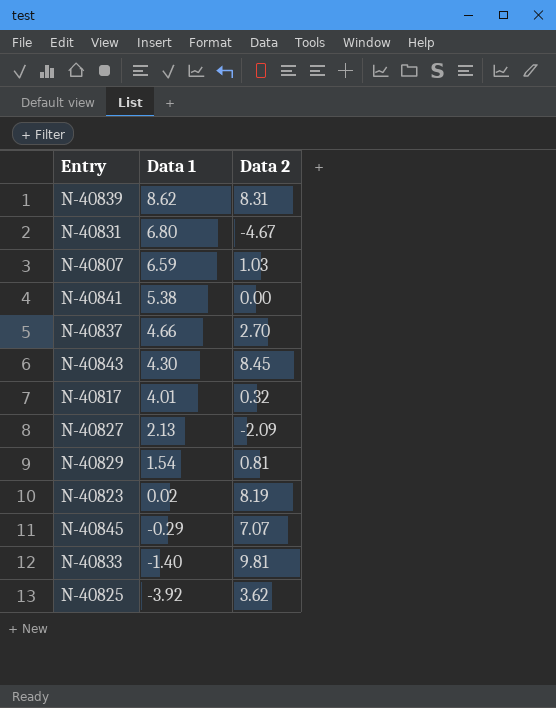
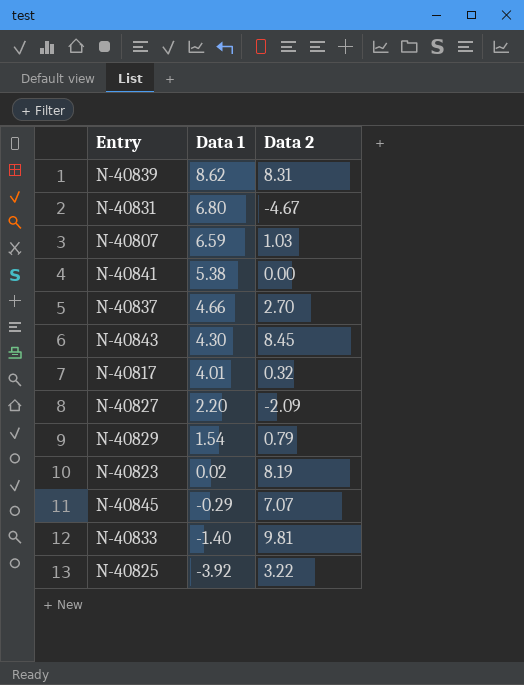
N-40827 | Data 1: 2.13 -> 2.20
N-40829 | Data 2: 0.81 -> 0.79
N-40825 | Data 2: 3.62 -> 3.22

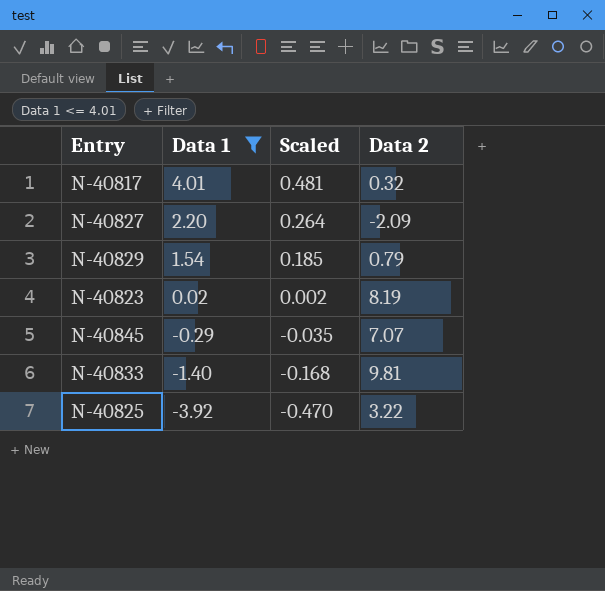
filter: none -> Data 1 <= 4.01
column Scaled | formula: none -> [Data 1] * 0.12

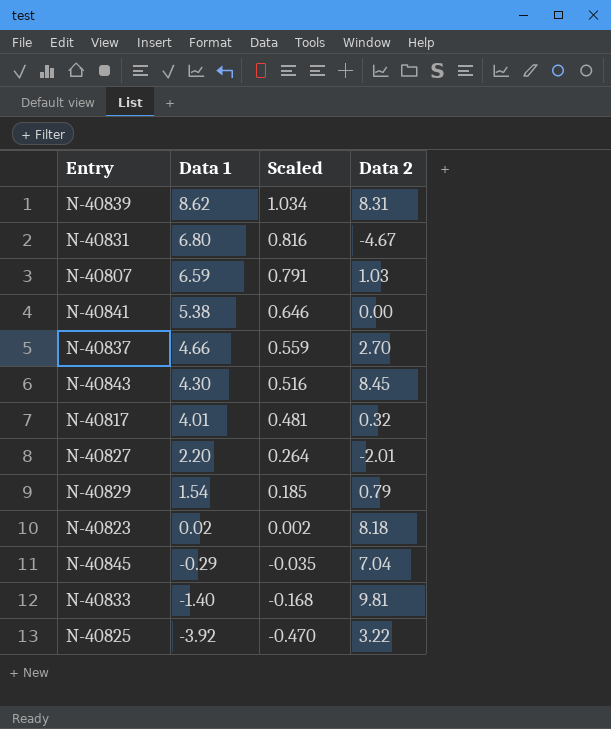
filter: Data 1 <= 4.01 -> none
N-40827 | Data 2: -2.09 -> -2.01
N-40823 | Data 2: 8.19 -> 8.18
N-40845 | Data 2: 7.07 -> 7.04

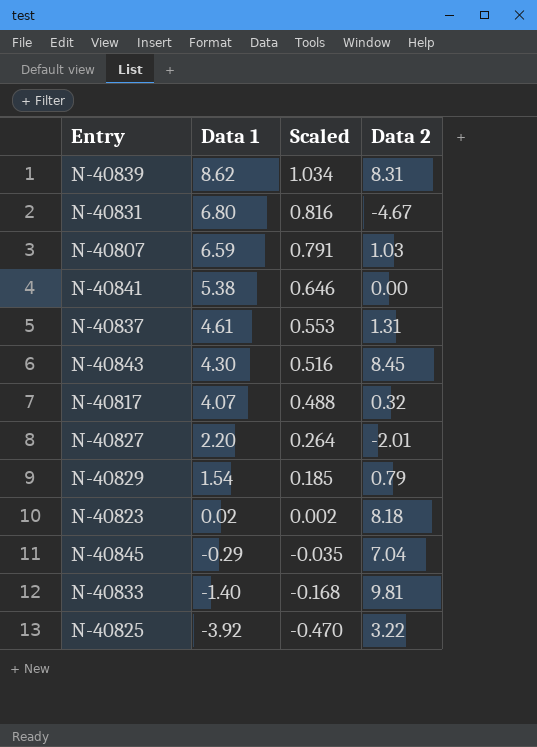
N-40837 | Data 1: 4.66 -> 4.61
N-40837 | Scaled: 0.559 -> 0.553
N-40837 | Data 2: 2.70 -> 1.31
N-40817 | Data 1: 4.01 -> 4.07
N-40817 | Scaled: 0.481 -> 0.488

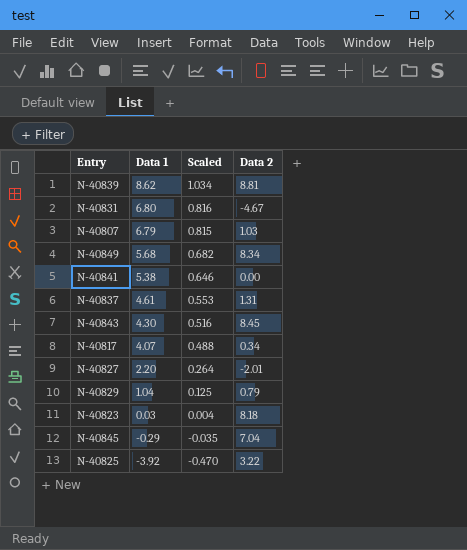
row N-40833: -1.40 | -0.168 | 9.81 -> none
N-40839 | Data 2: 8.31 -> 8.81
N-40807 | Data 1: 6.59 -> 6.79
N-40807 | Scaled: 0.791 -> 0.815
row N-40849: none -> 5.68 | 0.682 | 8.34
N-40817 | Data 2: 0.32 -> 0.34
N-40829 | Data 1: 1.54 -> 1.04
N-40829 | Scaled: 0.185 -> 0.125
N-40823 | Data 1: 0.02 -> 0.03
N-40823 | Scaled: 0.002 -> 0.004

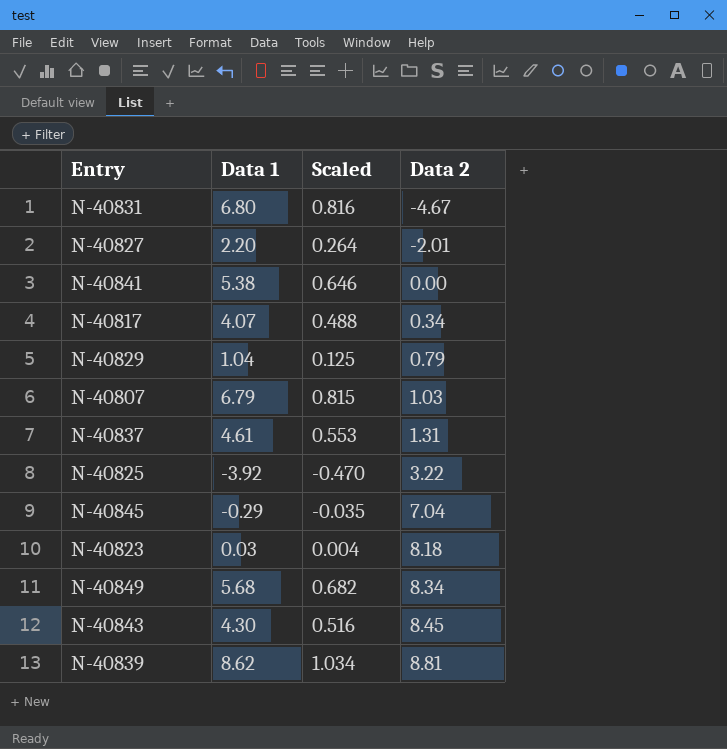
row order: Data 1 descending -> Data 2 ascending

